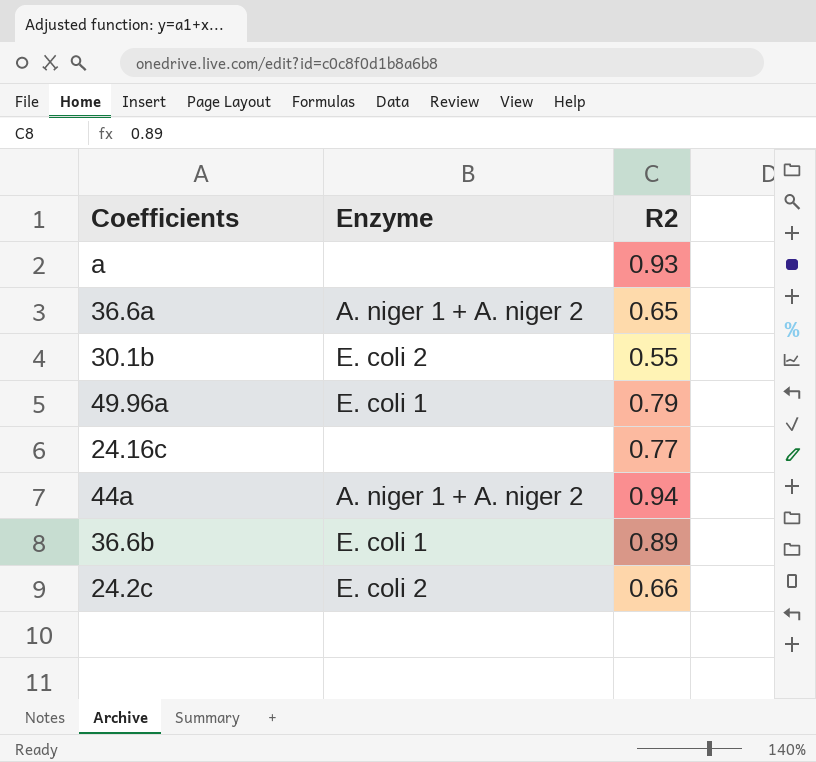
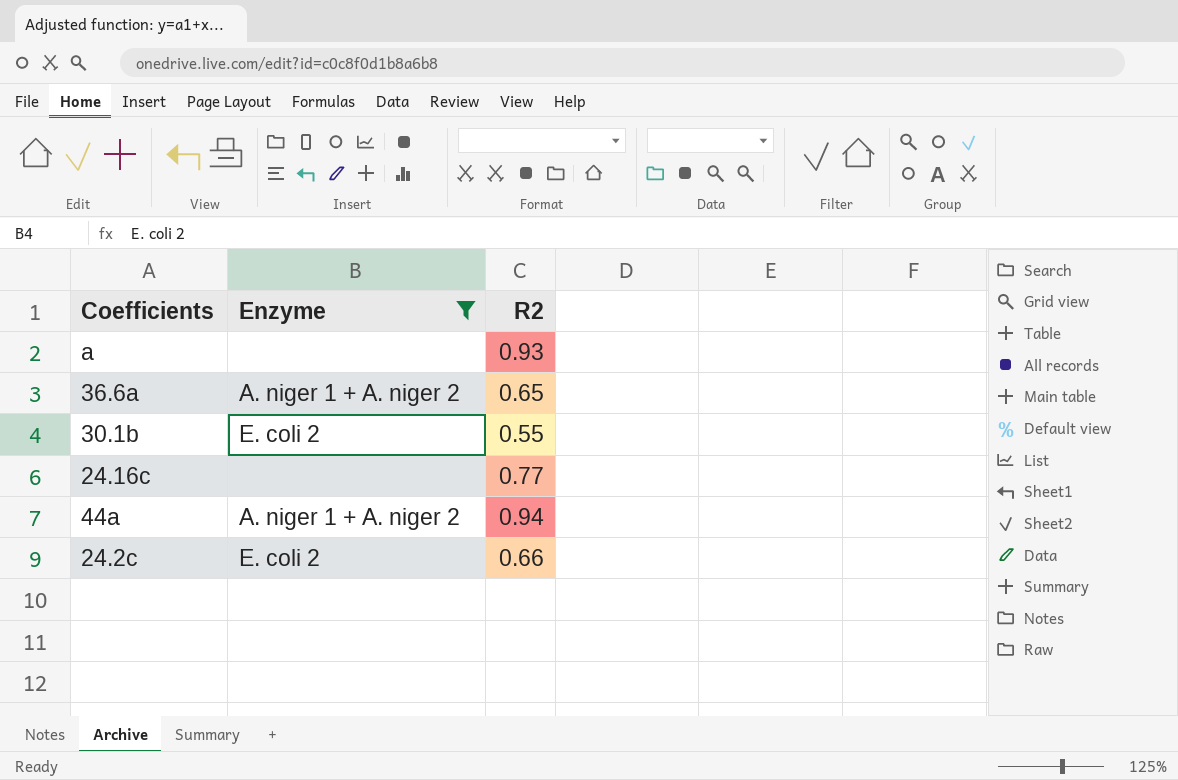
filter: none -> Enzyme != E. coli 1

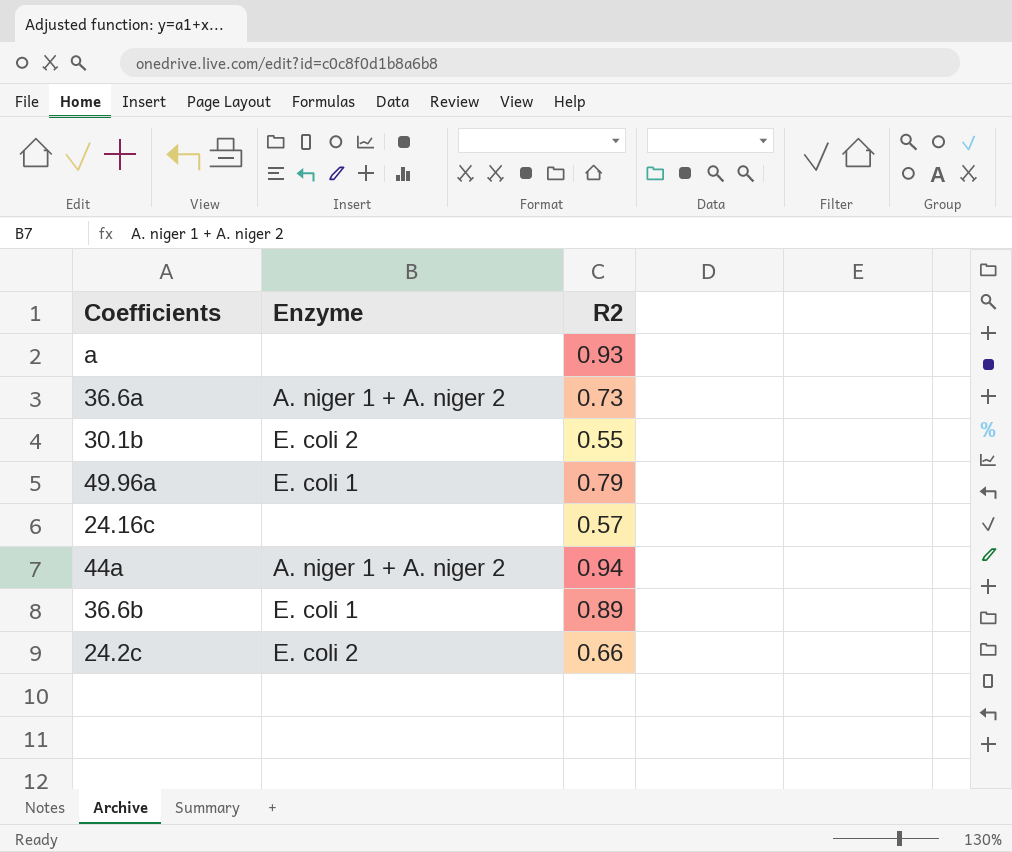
filter: Enzyme != E. coli 1 -> none
36.6a | R2: 0.65 -> 0.73
24.16c | R2: 0.77 -> 0.57

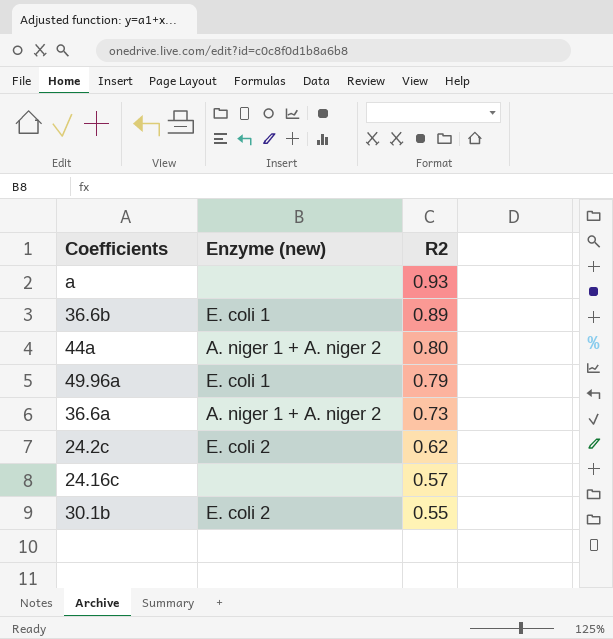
row order: none -> R2 descending
column name: Enzyme -> Enzyme (new)
44a | R2: 0.94 -> 0.80
24.2c | R2: 0.66 -> 0.62

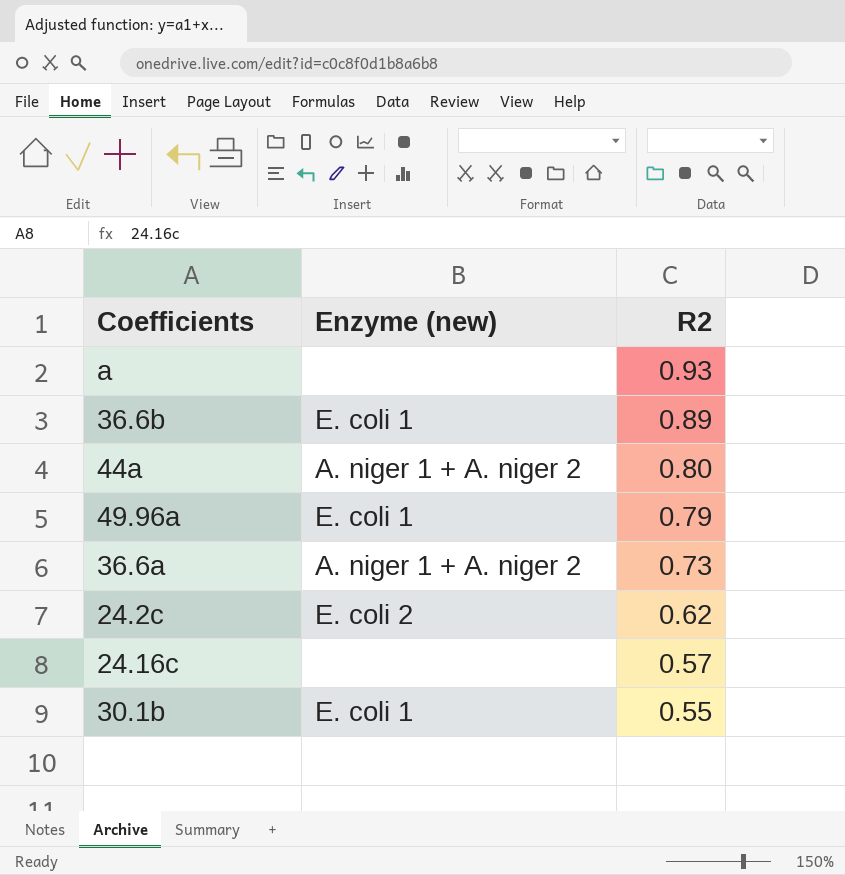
30.1b | Enzyme (new): E. coli 2 -> E. coli 1

